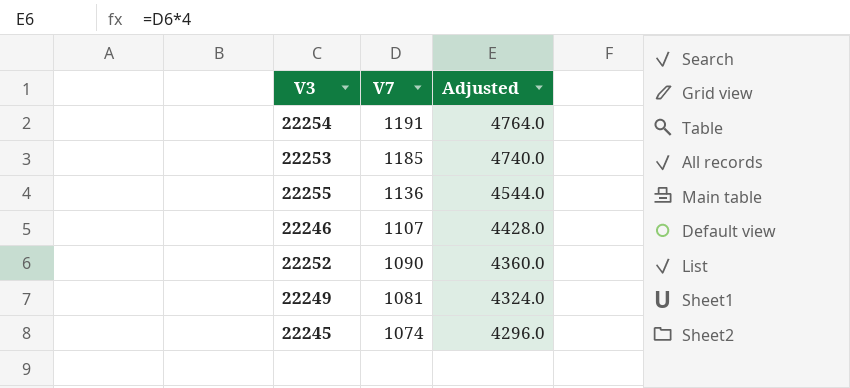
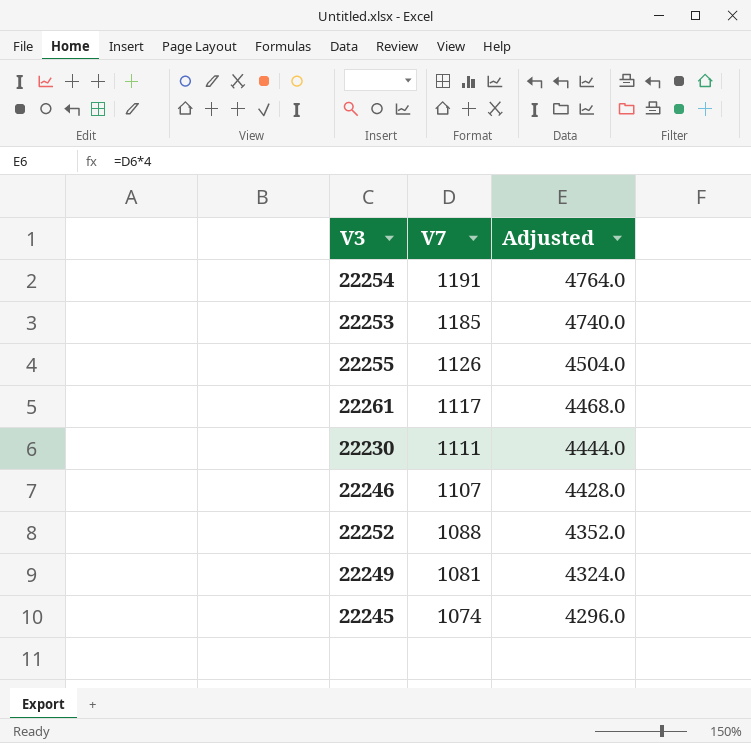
22255 | V7: 1136 -> 1126
22255 | Adjusted: 4544.0 -> 4504.0
row 22261: none -> 1117 | 4468.0
row 22230: none -> 1111 | 4444.0
22252 | V7: 1090 -> 1088
22252 | Adjusted: 4360.0 -> 4352.0

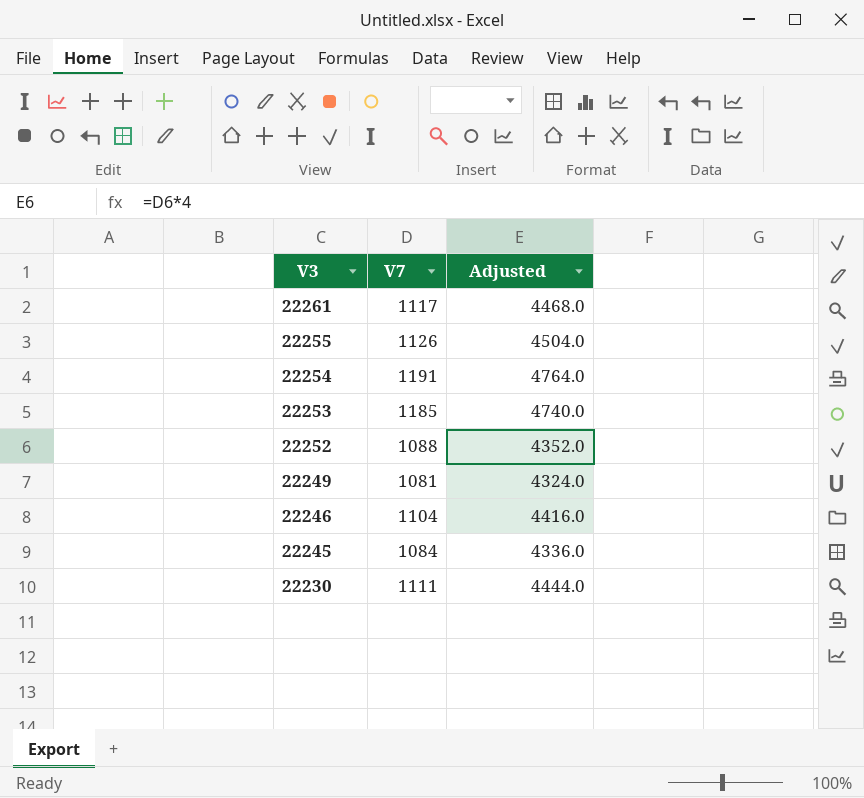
row order: V7 descending -> V3 descending
22246 | V7: 1107 -> 1104
22246 | Adjusted: 4428.0 -> 4416.0
22245 | V7: 1074 -> 1084
22245 | Adjusted: 4296.0 -> 4336.0

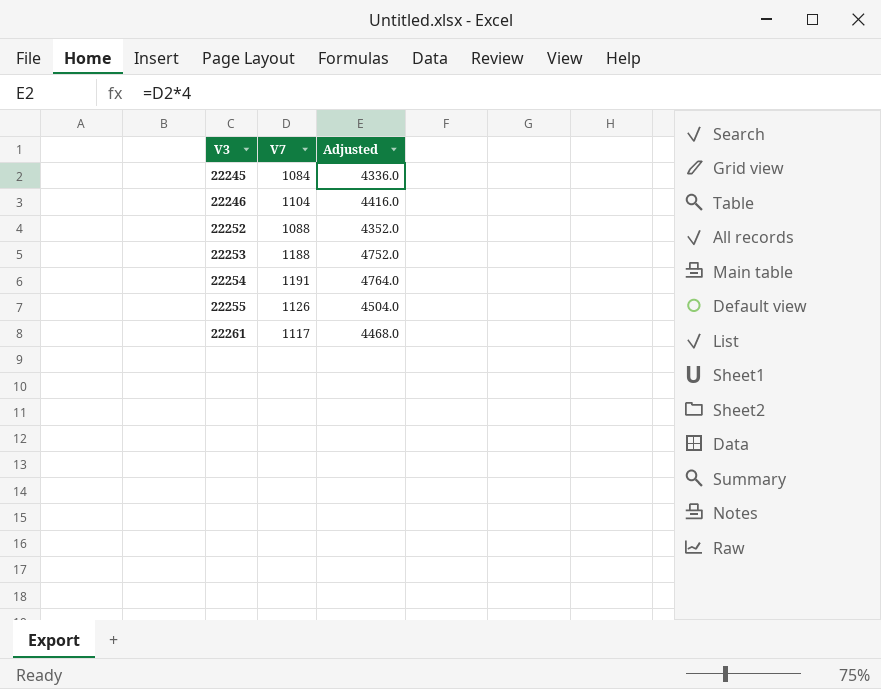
row order: V3 descending -> V3 ascending
row 22249: 1081 | 4324.0 -> none
row 22230: 1111 | 4444.0 -> none
22253 | V7: 1185 -> 1188
22253 | Adjusted: 4740.0 -> 4752.0

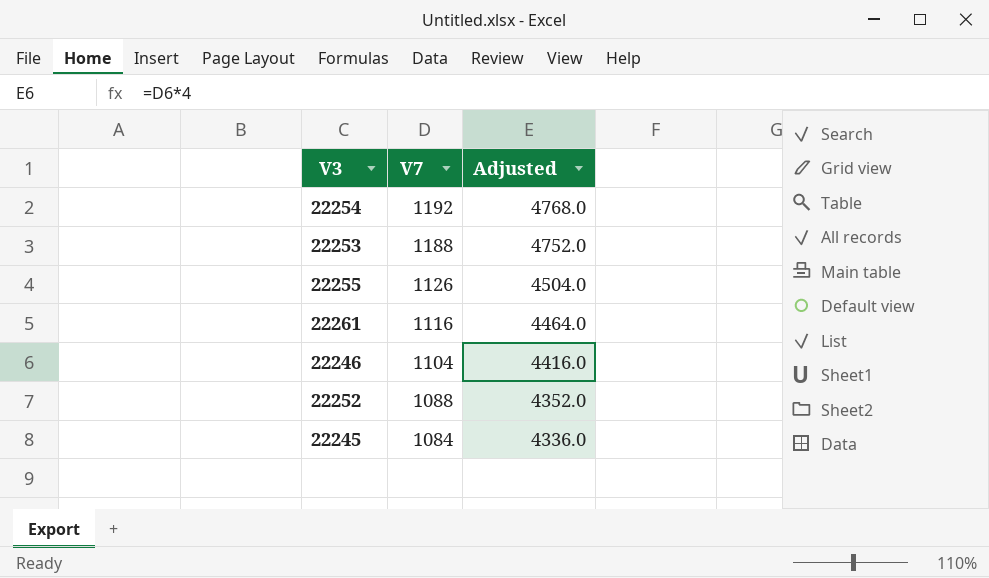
row order: V3 ascending -> V7 descending
22254 | V7: 1191 -> 1192
22254 | Adjusted: 4764.0 -> 4768.0
22261 | V7: 1117 -> 1116
22261 | Adjusted: 4468.0 -> 4464.0

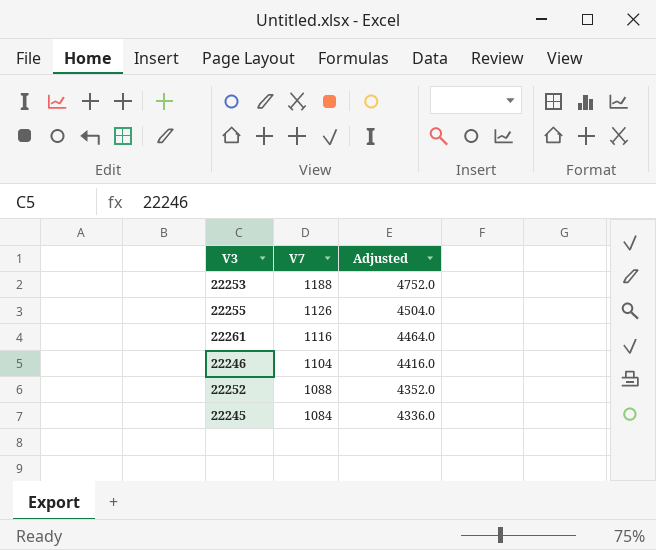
row 22254: 1192 | 4768.0 -> none

